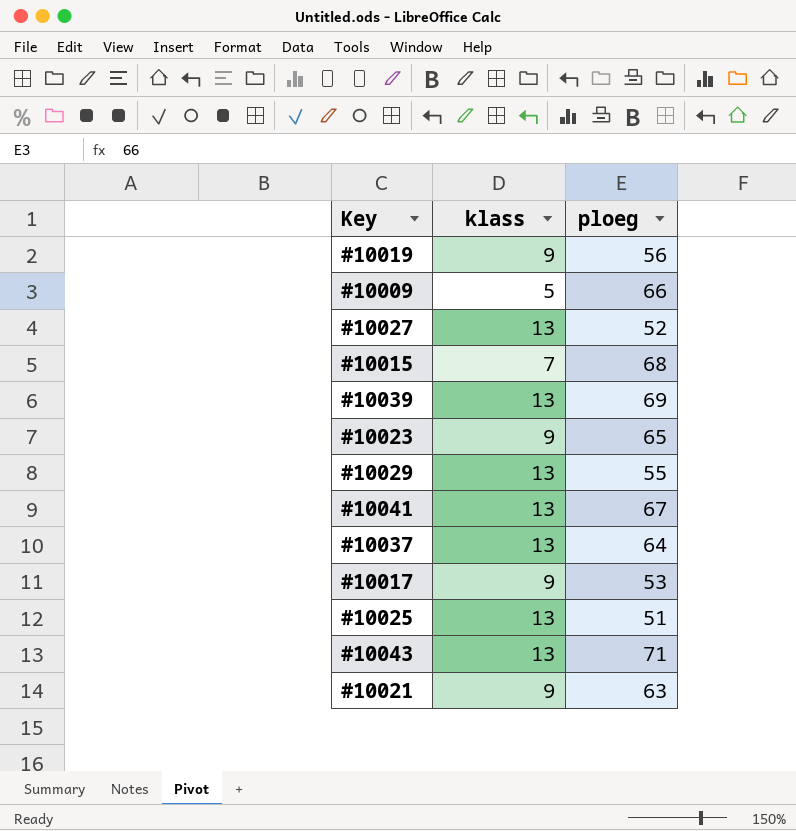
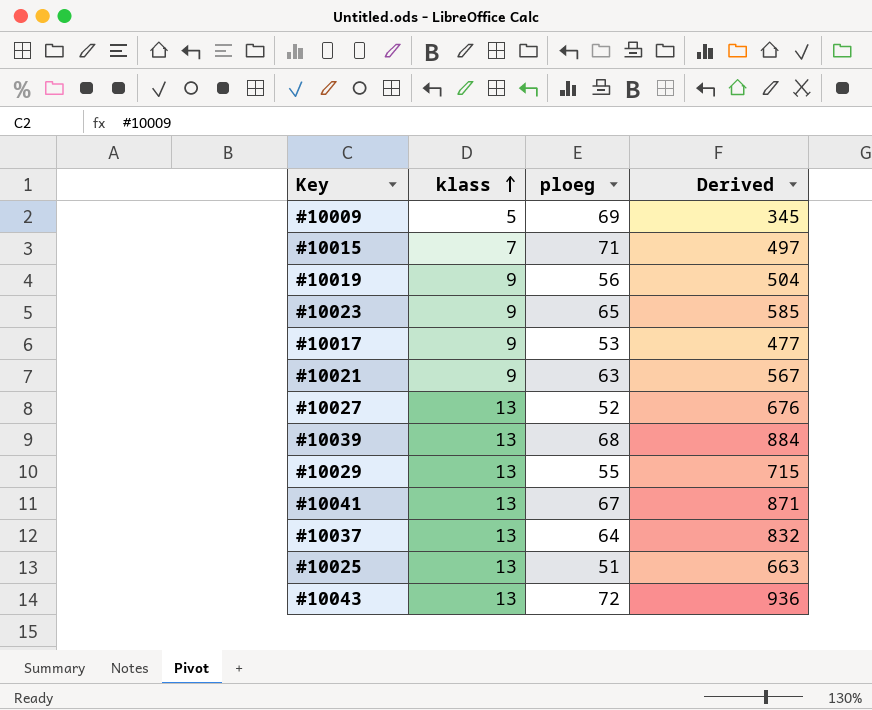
row order: none -> klass ascending
column Derived | formula: none -> [klass] * [ploeg]
#10009 | ploeg: 66 -> 69
#10015 | ploeg: 68 -> 71
#10039 | ploeg: 69 -> 68
#10043 | ploeg: 71 -> 72

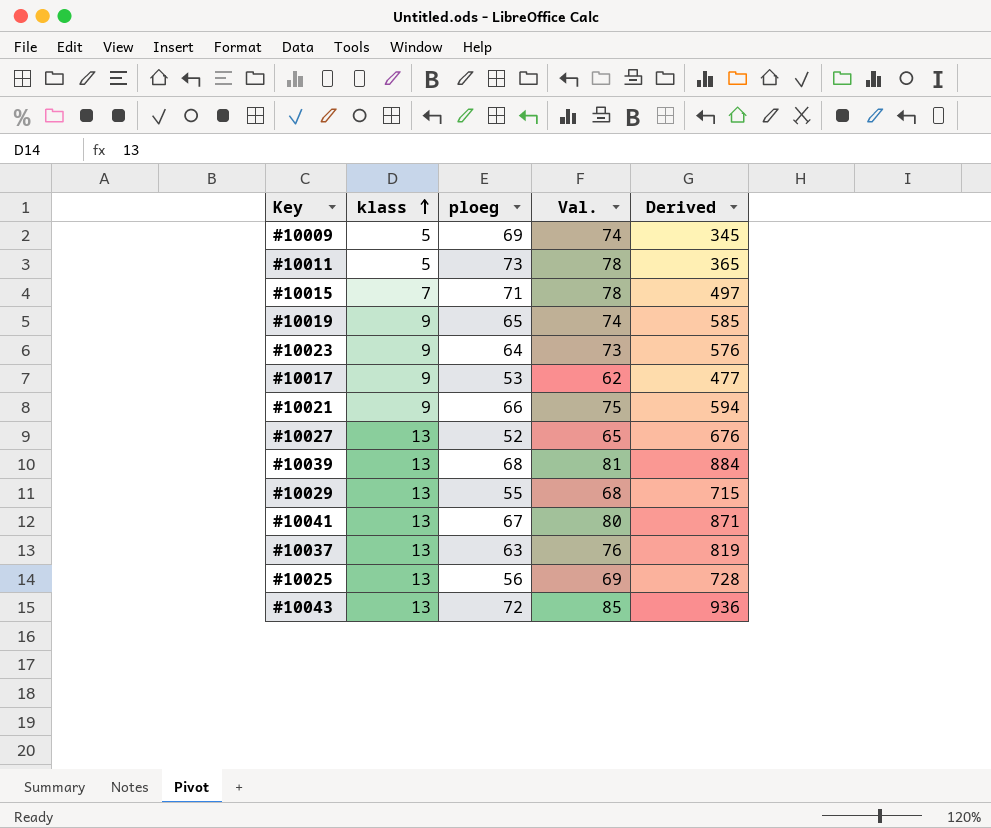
column Val. | formula: none -> [klass] + [ploeg]
row #10011: none -> 5 | 73 | 78 | 365
#10019 | ploeg: 56 -> 65
#10019 | Derived: 504 -> 585
#10023 | ploeg: 65 -> 64
#10023 | Derived: 585 -> 576
#10021 | ploeg: 63 -> 66
#10021 | Derived: 567 -> 594
#10037 | ploeg: 64 -> 63
#10037 | Derived: 832 -> 819
#10025 | ploeg: 51 -> 56
#10025 | Derived: 663 -> 728

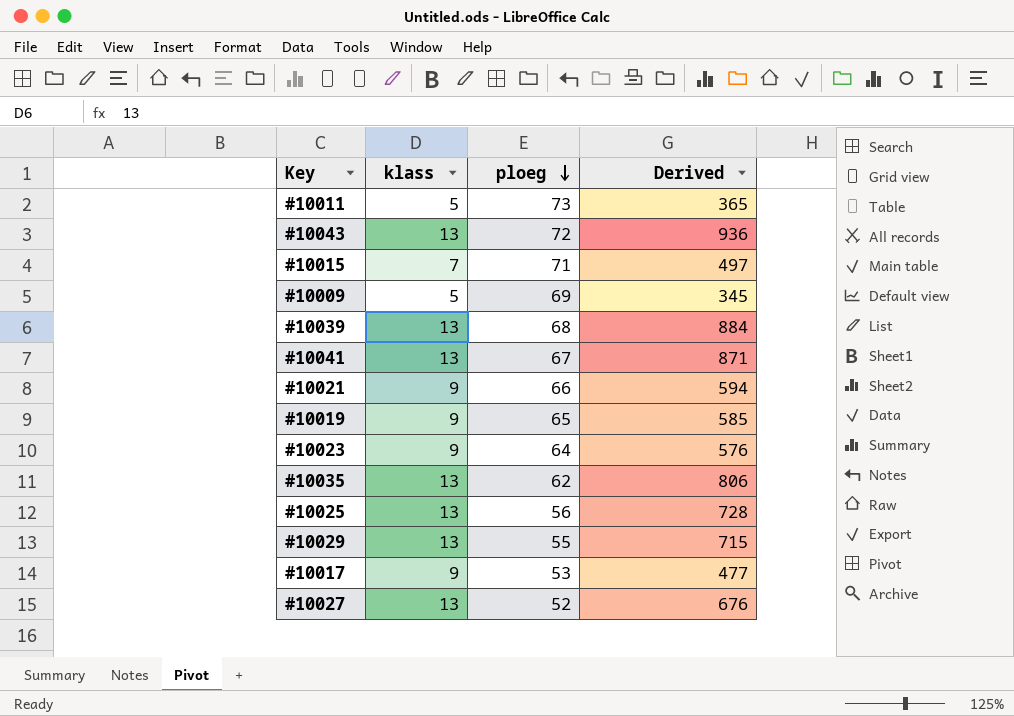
row order: klass ascending -> ploeg descending
column Val. | formula: [klass] + [ploeg] -> none
row #10037: 13 | 63 | 76 | 819 -> none
row #10035: none -> 13 | 62 | 806

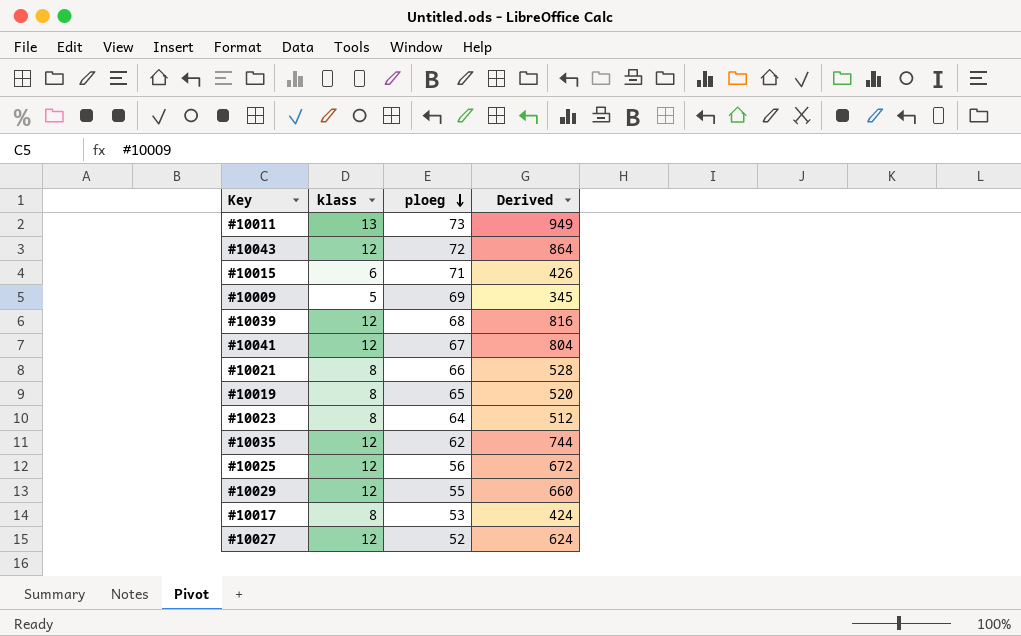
#10011 | klass: 5 -> 13
#10011 | Derived: 365 -> 949
#10043 | klass: 13 -> 12
#10043 | Derived: 936 -> 864
#10015 | klass: 7 -> 6
#10015 | Derived: 497 -> 426
#10039 | klass: 13 -> 12
#10039 | Derived: 884 -> 816
#10041 | klass: 13 -> 12
#10041 | Derived: 871 -> 804
#10021 | klass: 9 -> 8
#10021 | Derived: 594 -> 528
#10019 | klass: 9 -> 8
#10019 | Derived: 585 -> 520
#10023 | klass: 9 -> 8
#10023 | Derived: 576 -> 512
#10035 | klass: 13 -> 12
#10035 | Derived: 806 -> 744
#10025 | klass: 13 -> 12
#10025 | Derived: 728 -> 672
#10029 | klass: 13 -> 12
#10029 | Derived: 715 -> 660
#10017 | klass: 9 -> 8
#10017 | Derived: 477 -> 424
#10027 | klass: 13 -> 12
#10027 | Derived: 676 -> 624

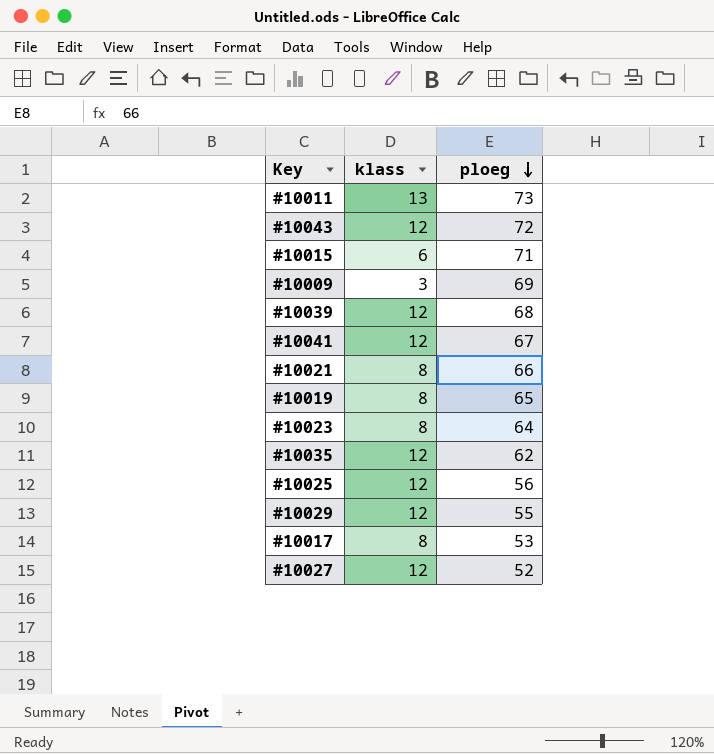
column Derived | formula: [klass] * [ploeg] -> none
#10009 | klass: 5 -> 3

